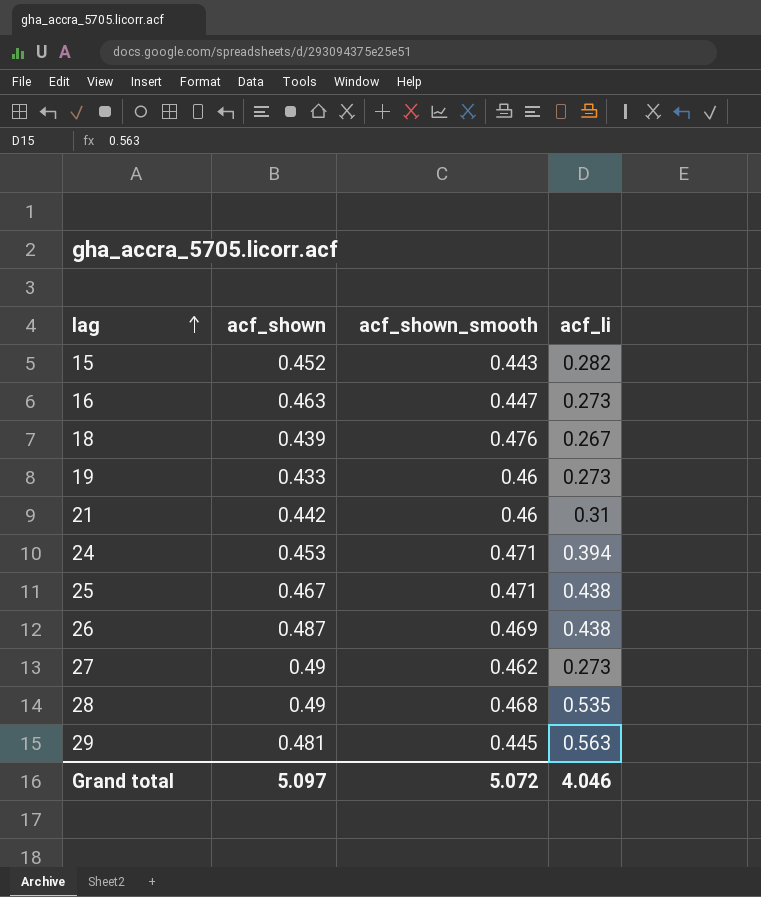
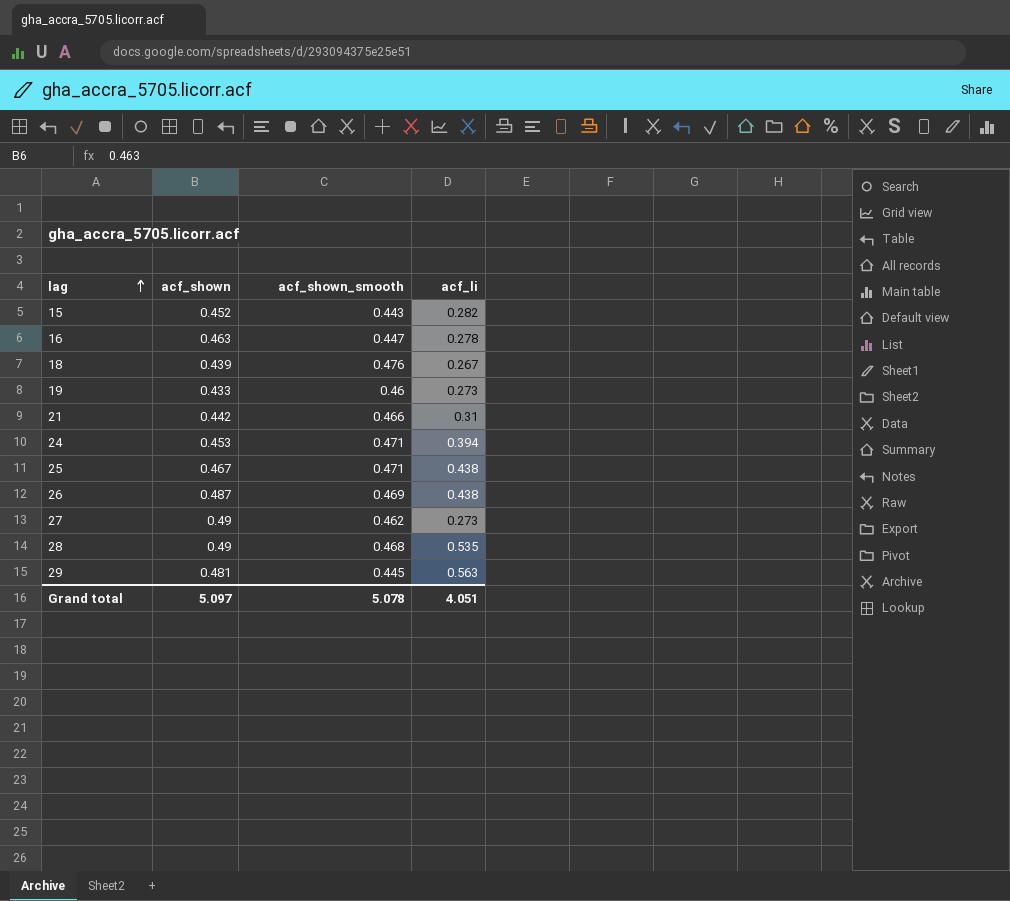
16 | acf_li: 0.273 -> 0.278
21 | acf_shown_smooth: 0.46 -> 0.466
Grand total | acf_shown_smooth: 5.072 -> 5.078
Grand total | acf_li: 4.046 -> 4.051

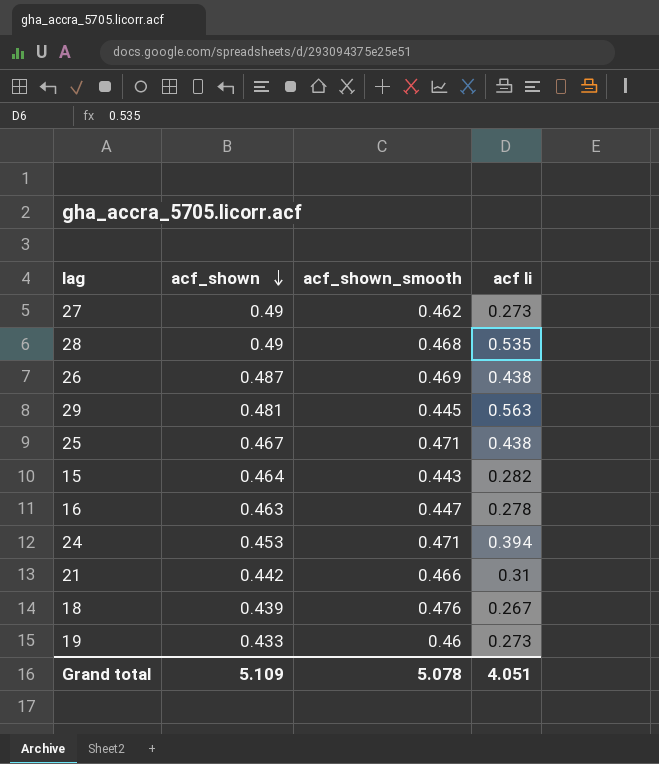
row order: lag ascending -> acf_shown descending
column name: acf_li -> acf li
15 | acf_shown: 0.452 -> 0.464
Grand total | acf_shown: 5.097 -> 5.109

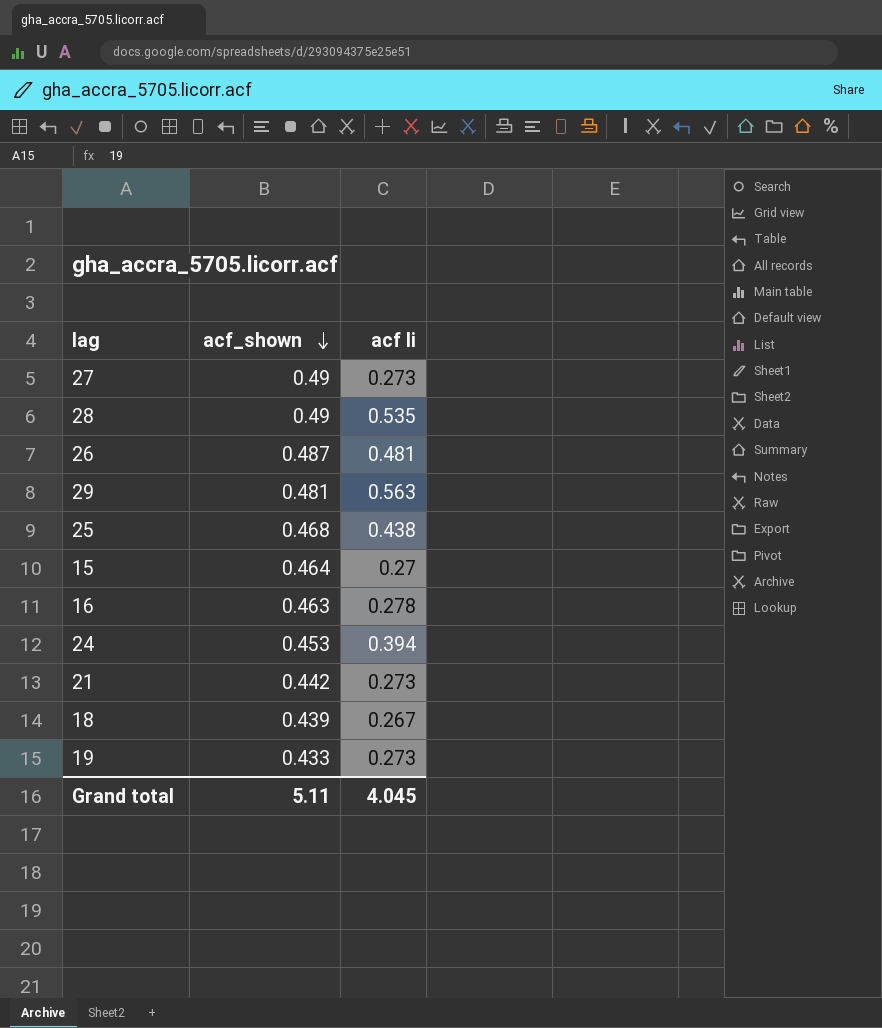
column acf_shown_smooth | position: 3 -> none
26 | acf li: 0.438 -> 0.481
25 | acf_shown: 0.467 -> 0.468
15 | acf li: 0.282 -> 0.27
21 | acf li: 0.31 -> 0.273
Grand total | acf_shown: 5.109 -> 5.11
Grand total | acf li: 4.051 -> 4.045

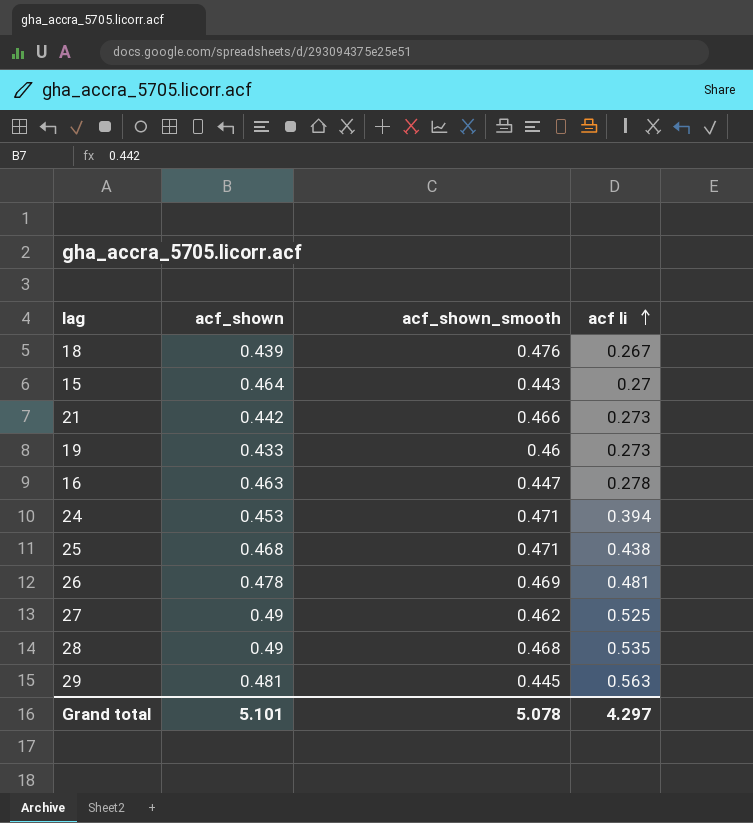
row order: acf_shown descending -> acf li ascending
column acf_shown_smooth | position: none -> 3
26 | acf_shown: 0.487 -> 0.478
27 | acf li: 0.273 -> 0.525
Grand total | acf_shown: 5.11 -> 5.101
Grand total | acf li: 4.045 -> 4.297

